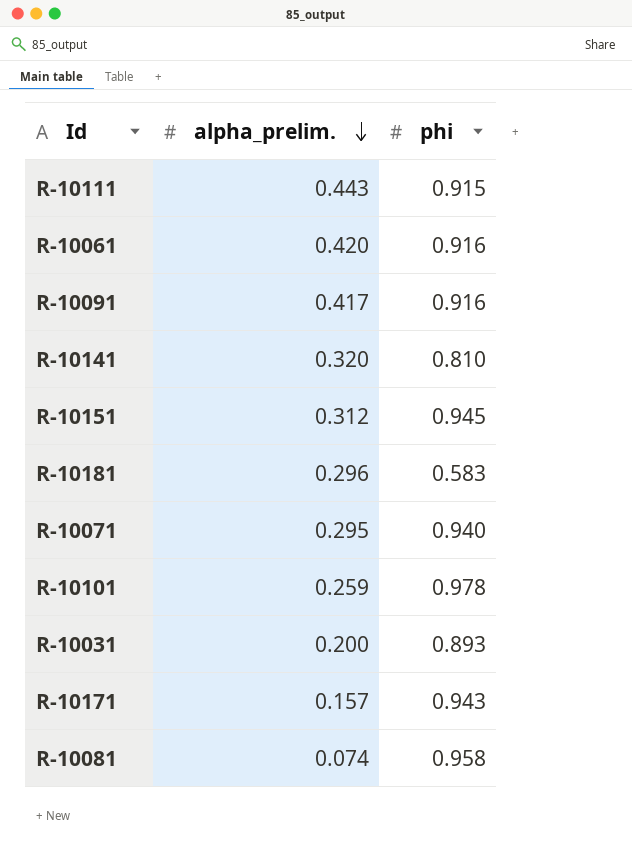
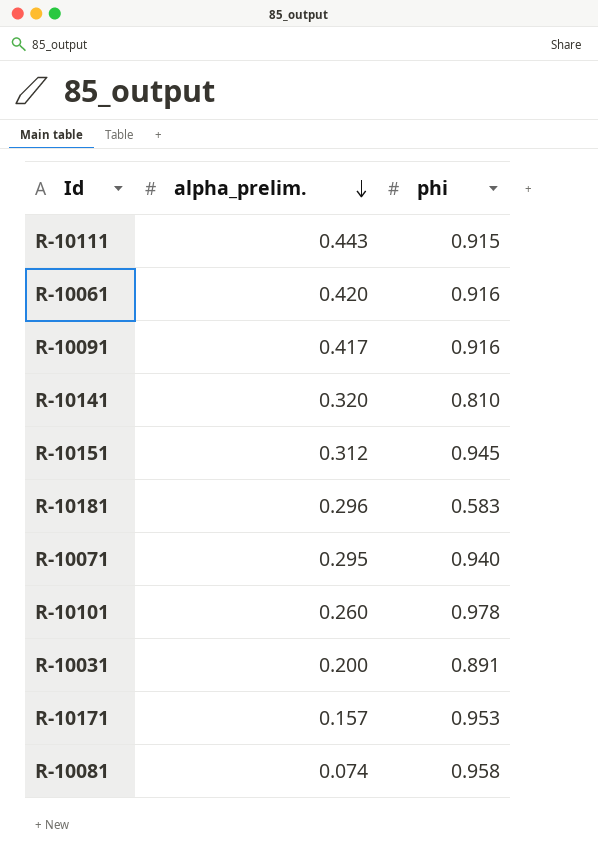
R-10101 | alpha_prelim.: 0.259 -> 0.260
R-10031 | phi: 0.893 -> 0.891
R-10171 | phi: 0.943 -> 0.953

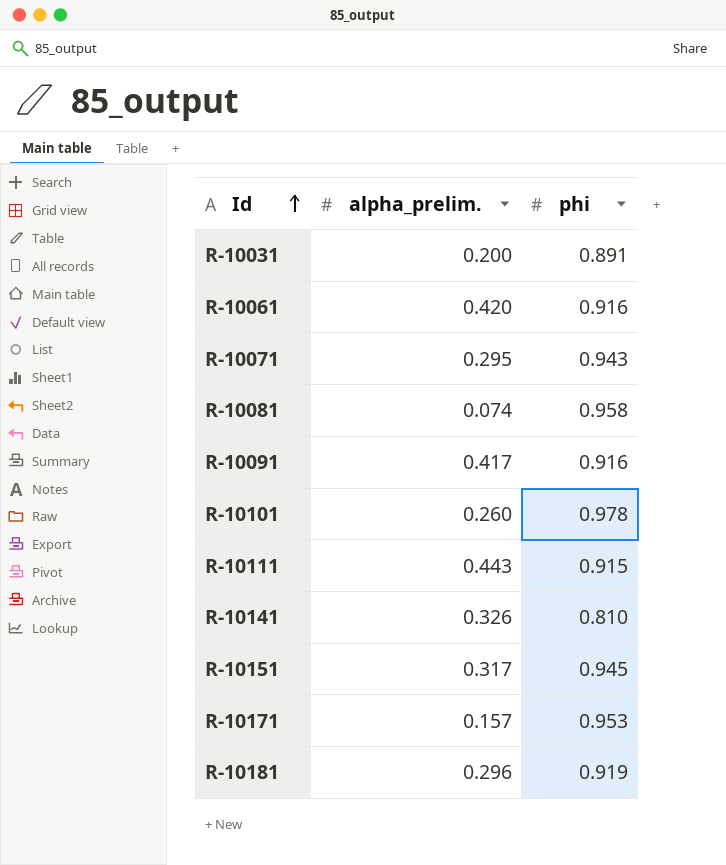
row order: alpha_prelim. descending -> Id ascending
R-10071 | phi: 0.940 -> 0.943
R-10141 | alpha_prelim.: 0.320 -> 0.326
R-10151 | alpha_prelim.: 0.312 -> 0.317
R-10181 | phi: 0.583 -> 0.919

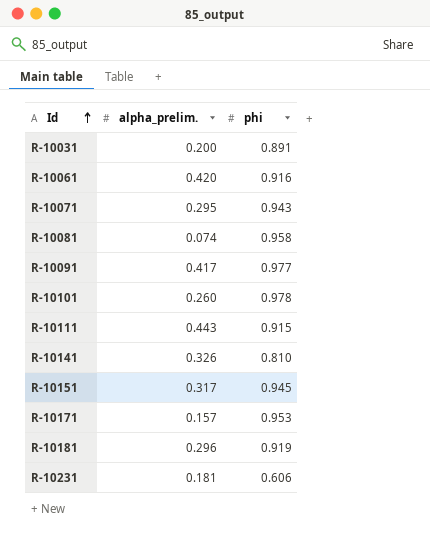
R-10091 | phi: 0.916 -> 0.977
row R-10231: none -> 0.181 | 0.606

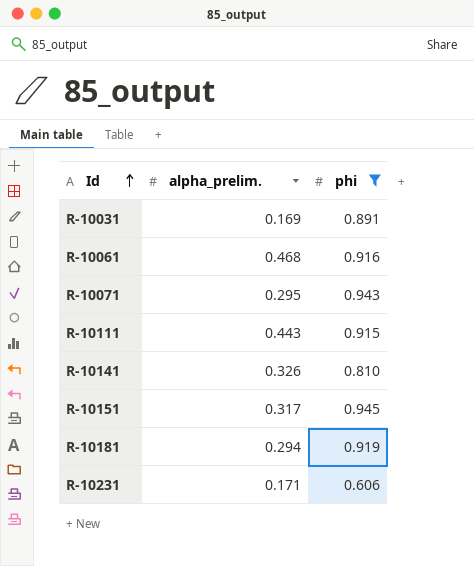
filter: none -> phi <= 0.945
R-10031 | alpha_prelim.: 0.200 -> 0.169
R-10061 | alpha_prelim.: 0.420 -> 0.468
R-10181 | alpha_prelim.: 0.296 -> 0.294
R-10231 | alpha_prelim.: 0.181 -> 0.171

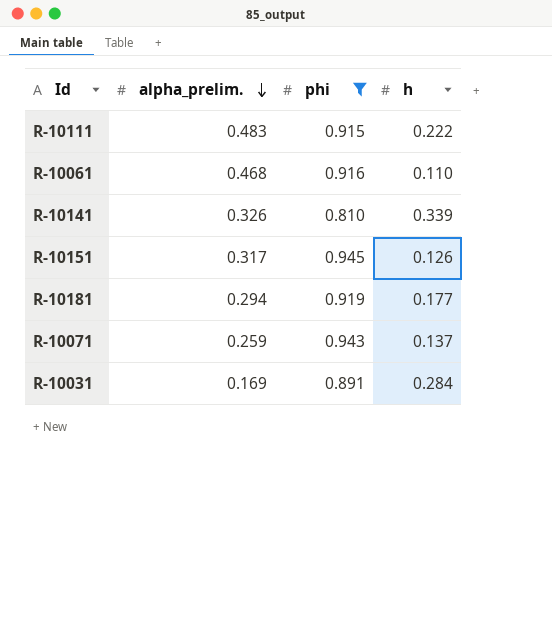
row order: Id ascending -> alpha_prelim. descending
column h | position: none -> 4
row R-10231: 0.171 | 0.606 -> none
R-10111 | alpha_prelim.: 0.443 -> 0.483
R-10071 | alpha_prelim.: 0.295 -> 0.259

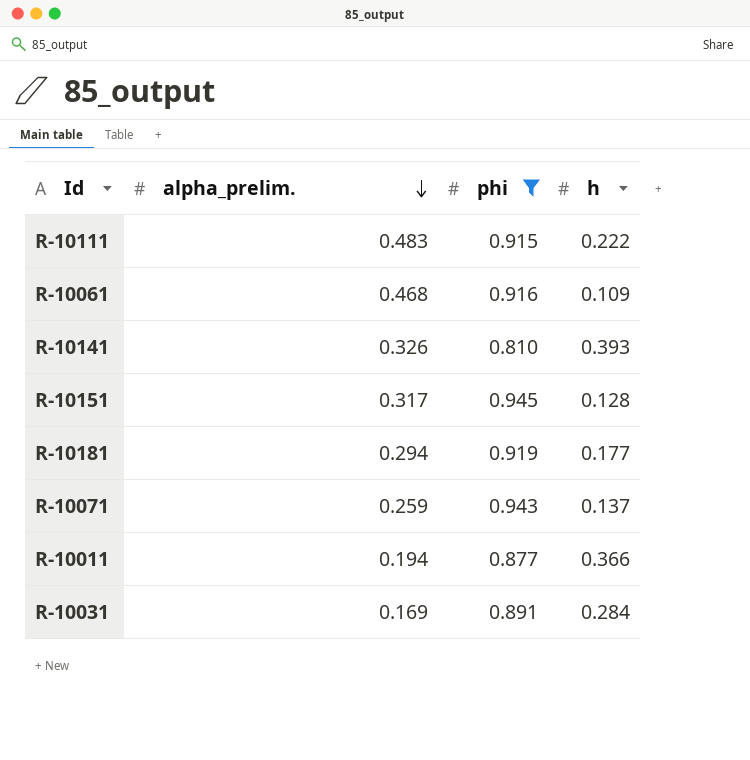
R-10061 | h: 0.110 -> 0.109
R-10141 | h: 0.339 -> 0.393
R-10151 | h: 0.126 -> 0.128
row R-10011: none -> 0.194 | 0.877 | 0.366

